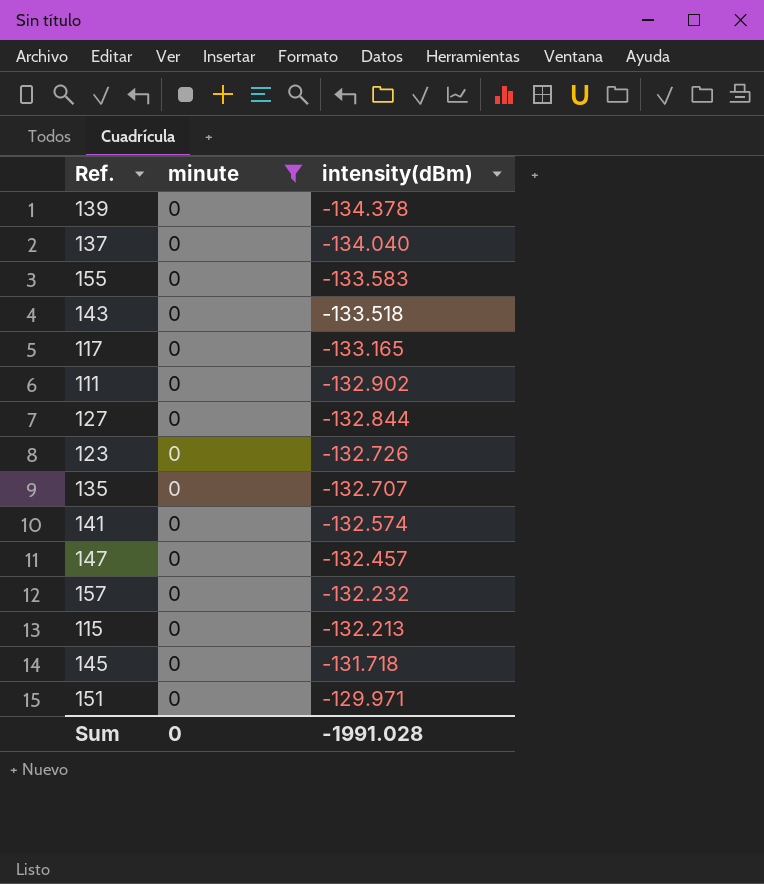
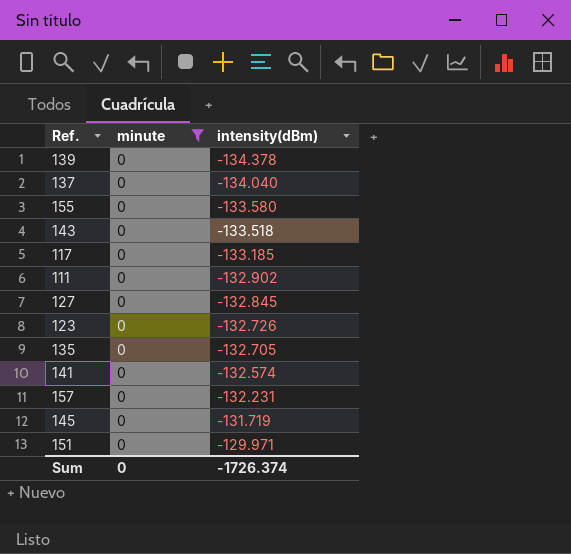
row 147: 0 | -132.457 -> none
row 115: 0 | -132.213 -> none
155 | intensity(dBm): -133.583 -> -133.580
117 | intensity(dBm): -133.165 -> -133.185
127 | intensity(dBm): -132.844 -> -132.845
135 | intensity(dBm): -132.707 -> -132.705
157 | intensity(dBm): -132.232 -> -132.231
145 | intensity(dBm): -131.718 -> -131.719
Sum | intensity(dBm): -1991.028 -> -1726.374

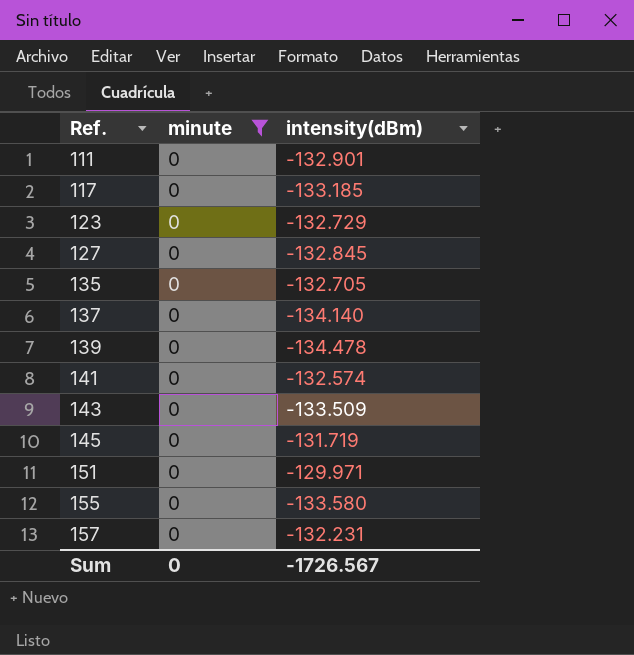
row order: intensity(dBm) ascending -> Ref. ascending
111 | intensity(dBm): -132.902 -> -132.901
123 | intensity(dBm): -132.726 -> -132.729
137 | intensity(dBm): -134.040 -> -134.140
139 | intensity(dBm): -134.378 -> -134.478
143 | intensity(dBm): -133.518 -> -133.509
Sum | intensity(dBm): -1726.374 -> -1726.567

